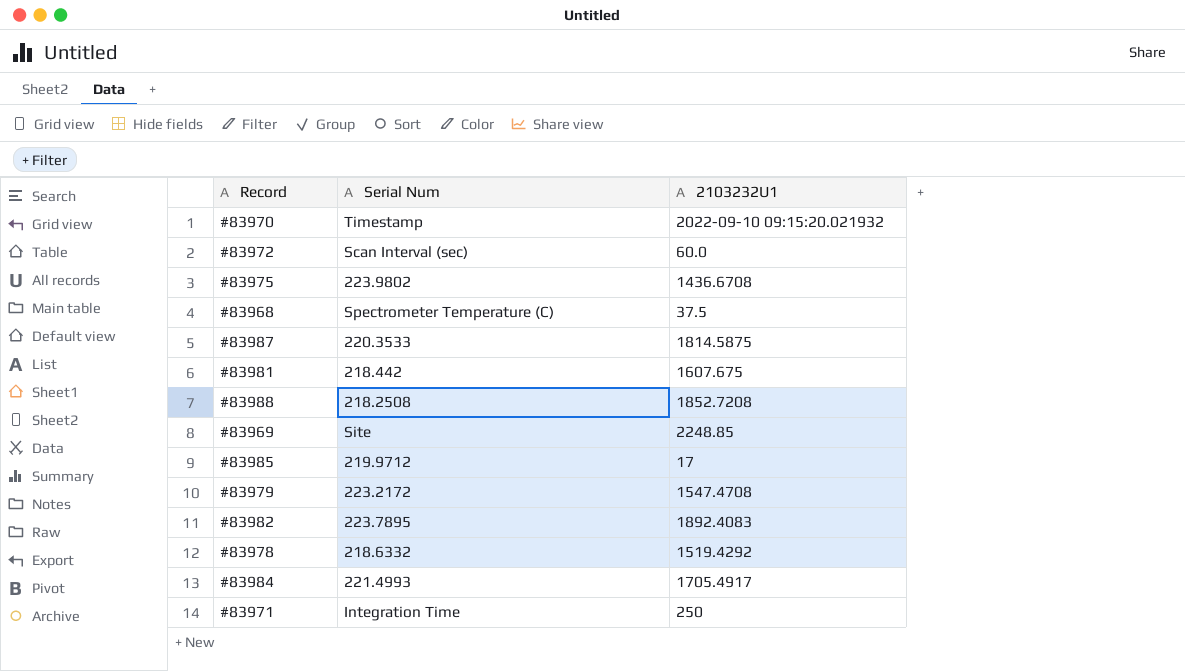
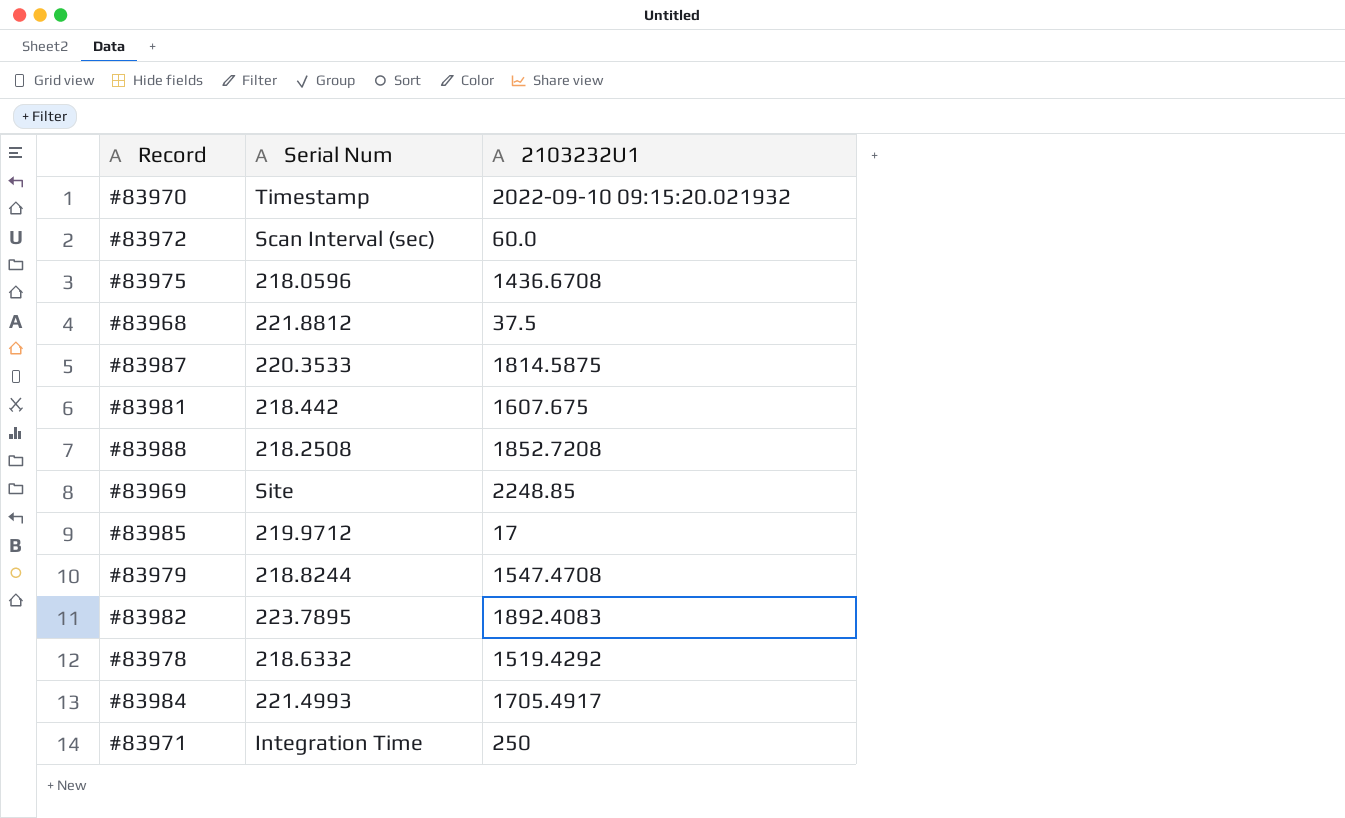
#83975 | Serial Num: 223.9802 -> 218.0596
#83968 | Serial Num: Spectrometer Temperature (C) -> 221.8812
#83979 | Serial Num: 223.2172 -> 218.8244

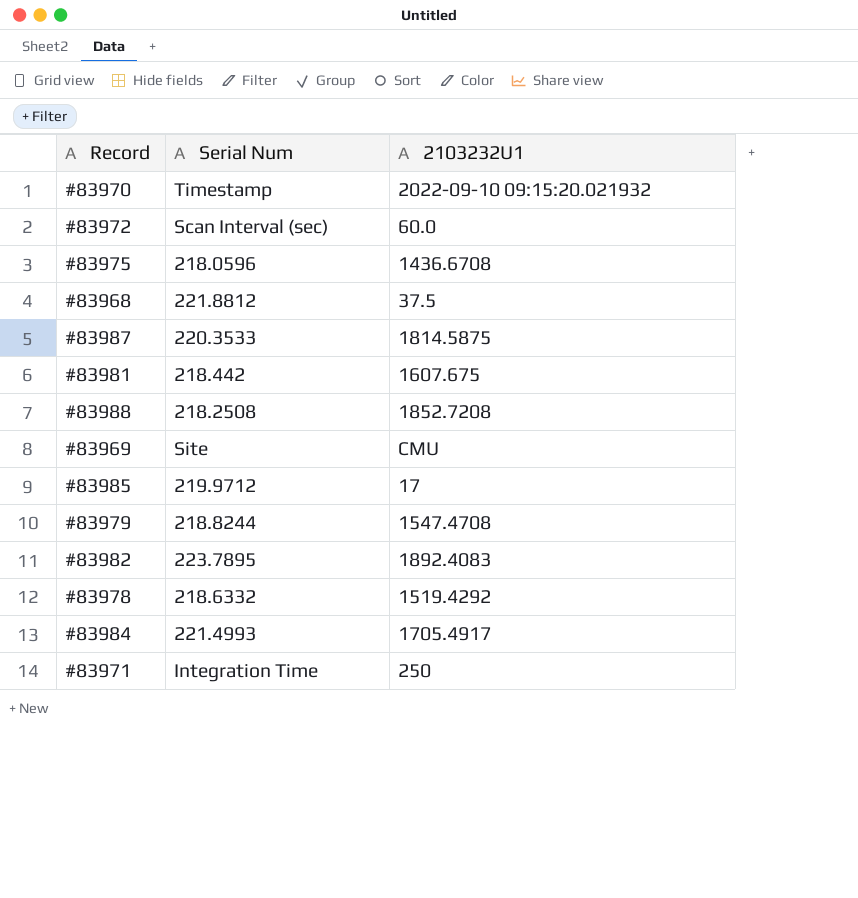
#83969 | 2103232U1: 2248.85 -> CMU

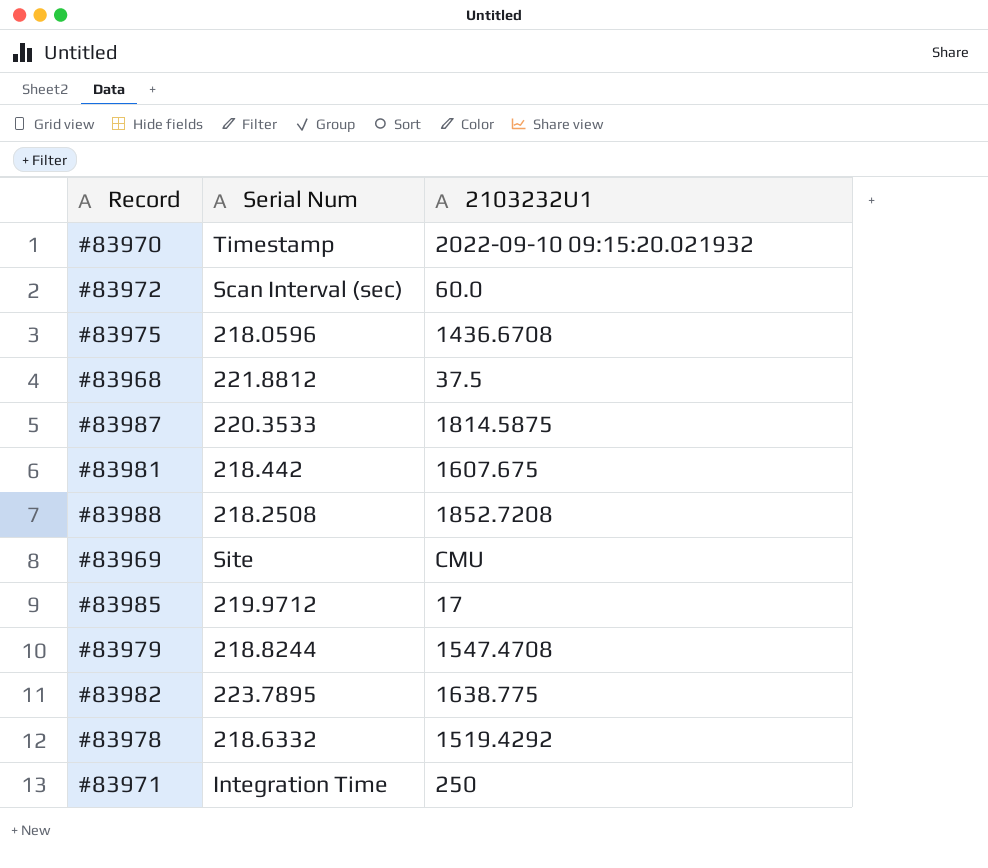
row #83984: 221.4993 | 1705.4917 -> none
#83982 | 2103232U1: 1892.4083 -> 1638.775

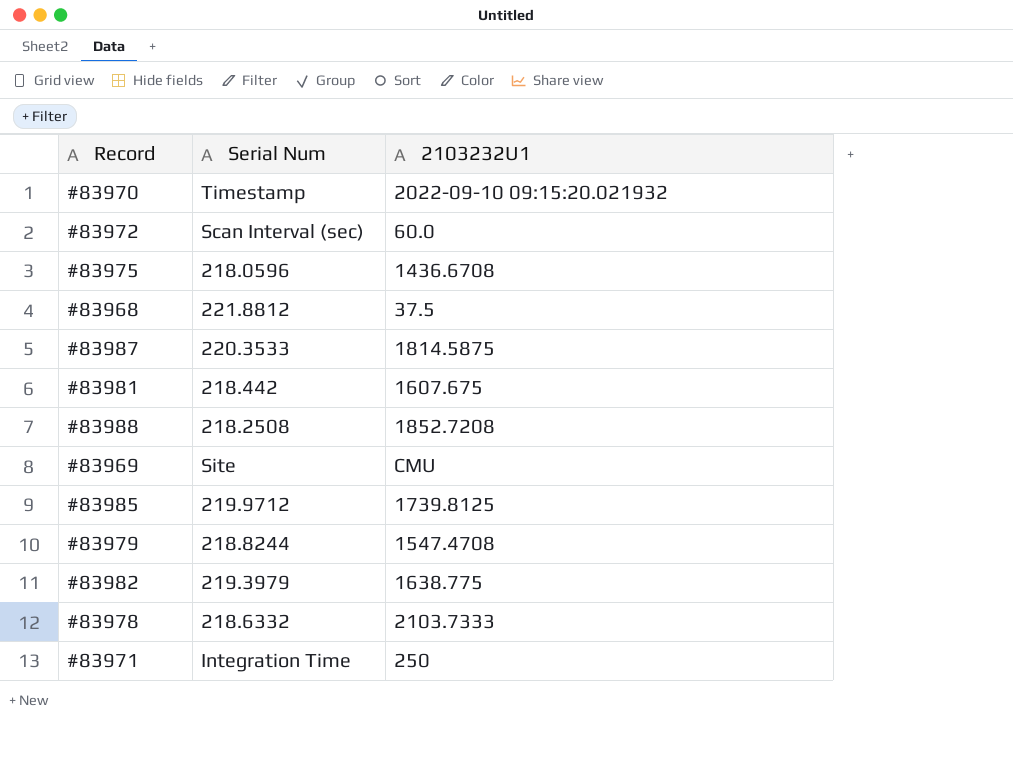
#83985 | 2103232U1: 17 -> 1739.8125
#83982 | Serial Num: 223.7895 -> 219.3979
#83978 | 2103232U1: 1519.4292 -> 2103.7333

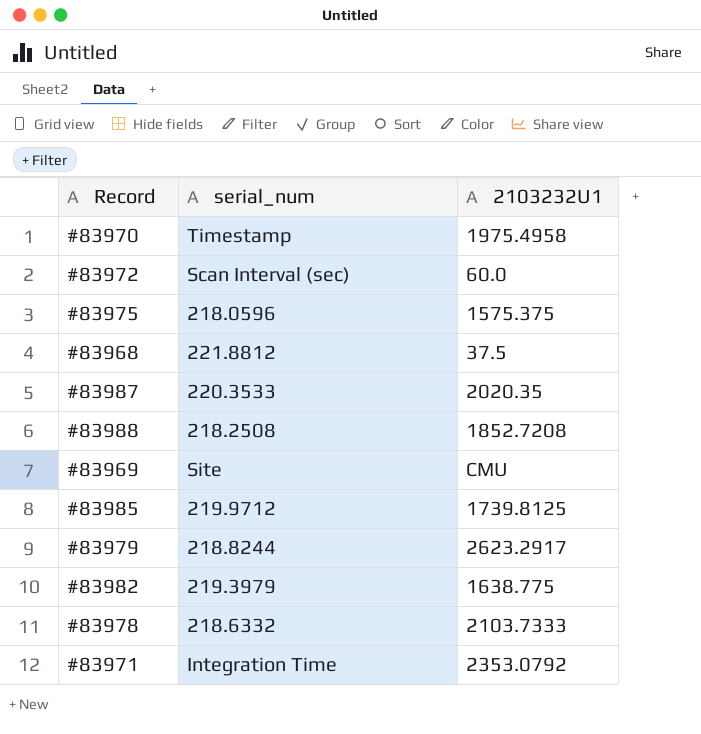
column name: Serial Num -> serial_num
row #83981: 218.442 | 1607.675 -> none
#83970 | 2103232U1: 2022-09-10 09:15:20.021932 -> 1975.4958
#83975 | 2103232U1: 1436.6708 -> 1575.375
#83987 | 2103232U1: 1814.5875 -> 2020.35
#83979 | 2103232U1: 1547.4708 -> 2623.2917
#83971 | 2103232U1: 250 -> 2353.0792

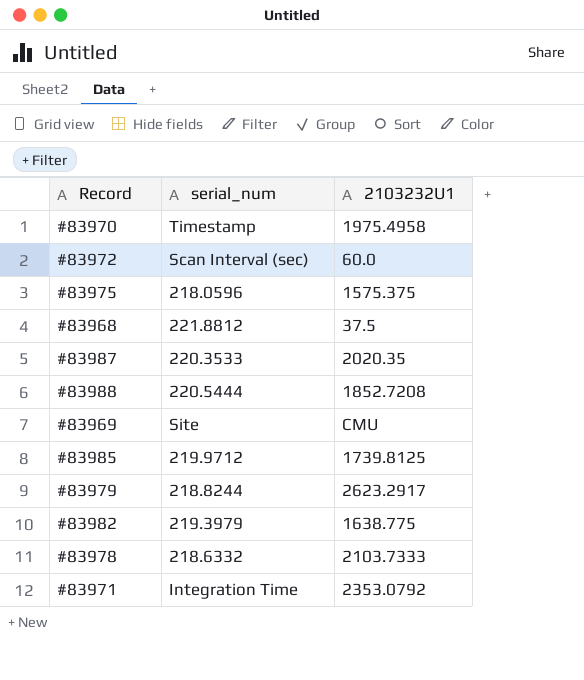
#83988 | serial_num: 218.2508 -> 220.5444

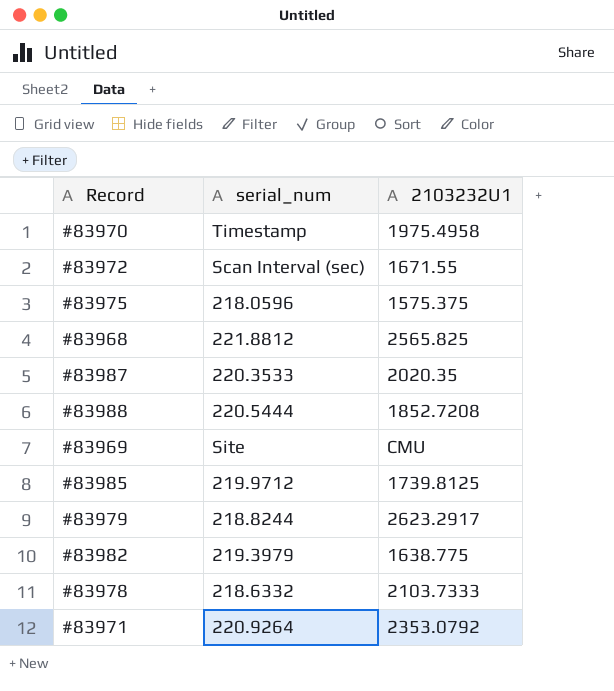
#83972 | 2103232U1: 60.0 -> 1671.55
#83968 | 2103232U1: 37.5 -> 2565.825
#83971 | serial_num: Integration Time -> 220.9264

